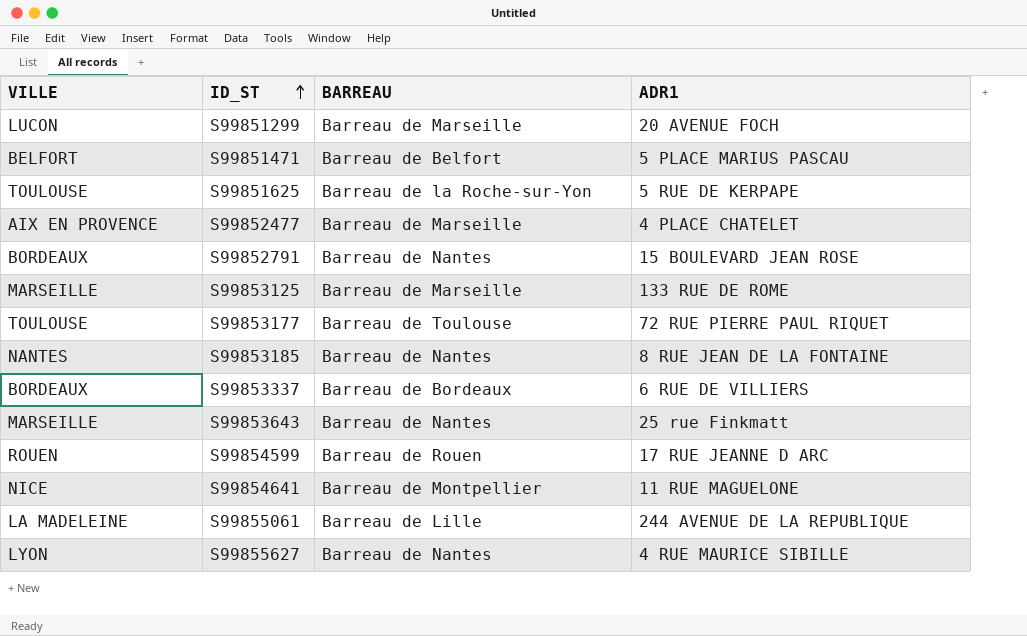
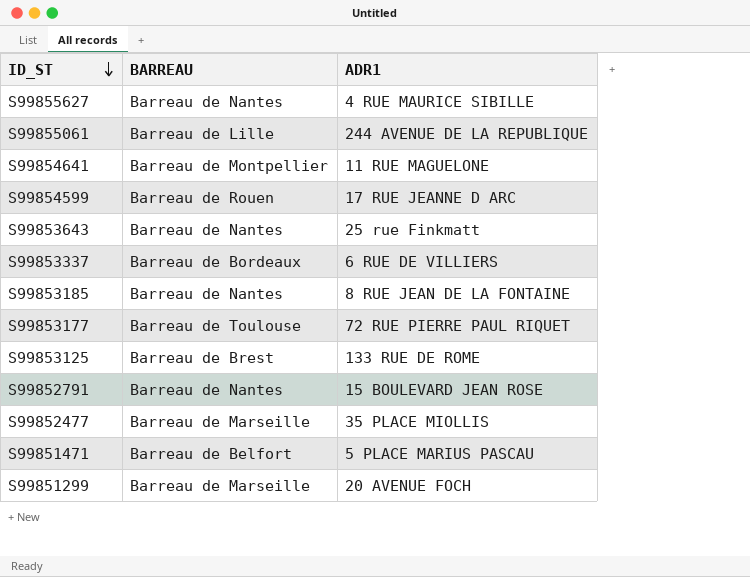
row order: ID_ST ascending -> ID_ST descending
column VILLE | position: 1 -> none
row S99851625: TOULOUSE | Barreau de la Roche-sur-Yon | 5 RUE DE KERPAPE -> none
S99853125 | BARREAU: Barreau de Marseille -> Barreau de Brest
S99852477 | ADR1: 4 PLACE CHATELET -> 35 PLACE MIOLLIS

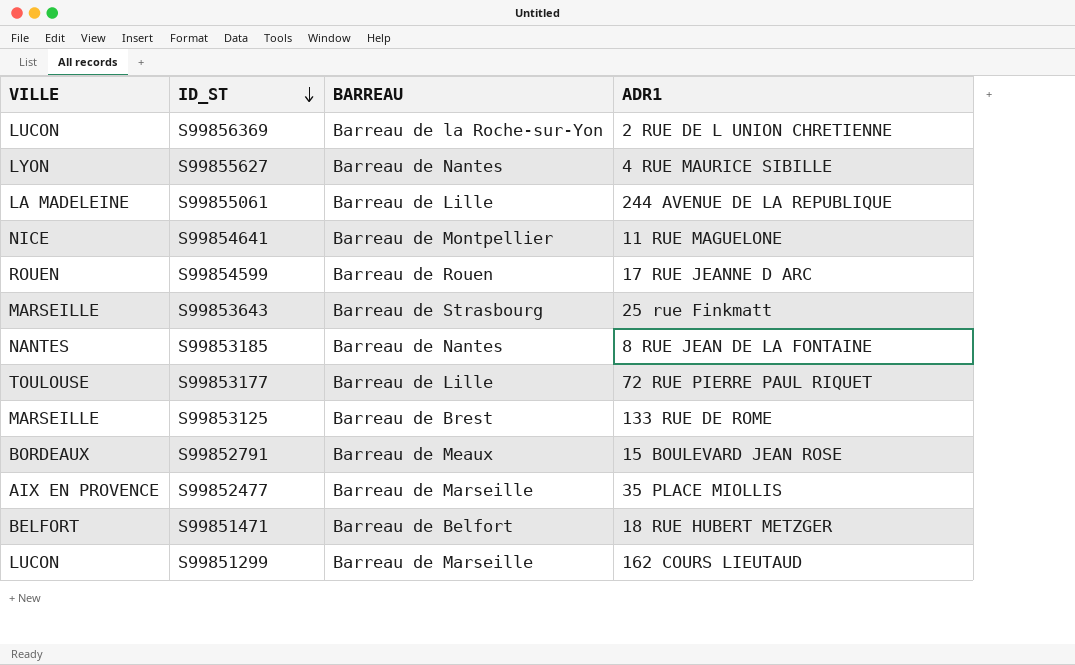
column VILLE | position: none -> 1
row S99853337: Barreau de Bordeaux | 6 RUE DE VILLIERS -> none
row S99856369: none -> LUCON | Barreau de la Roche-sur-Yon | 2 RUE DE L UNION CHRETIENNE
S99853643 | BARREAU: Barreau de Nantes -> Barreau de Strasbourg
S99853177 | BARREAU: Barreau de Toulouse -> Barreau de Lille
S99852791 | BARREAU: Barreau de Nantes -> Barreau de Meaux
S99851471 | ADR1: 5 PLACE MARIUS PASCAU -> 18 RUE HUBERT METZGER
S99851299 | ADR1: 20 AVENUE FOCH -> 162 COURS LIEUTAUD

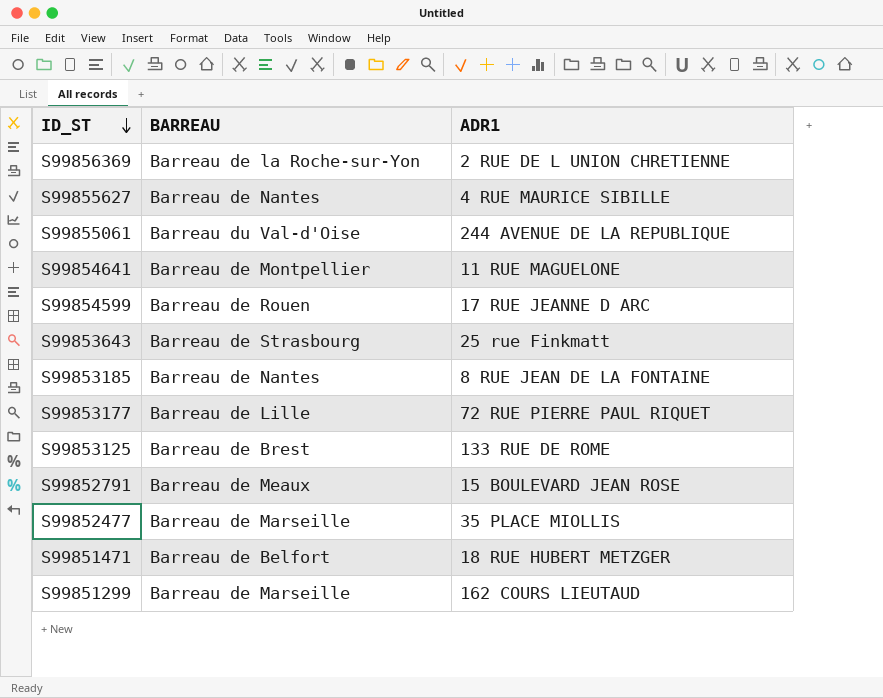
column VILLE | position: 1 -> none
S99855061 | BARREAU: Barreau de Lille -> Barreau du Val-d'Oise

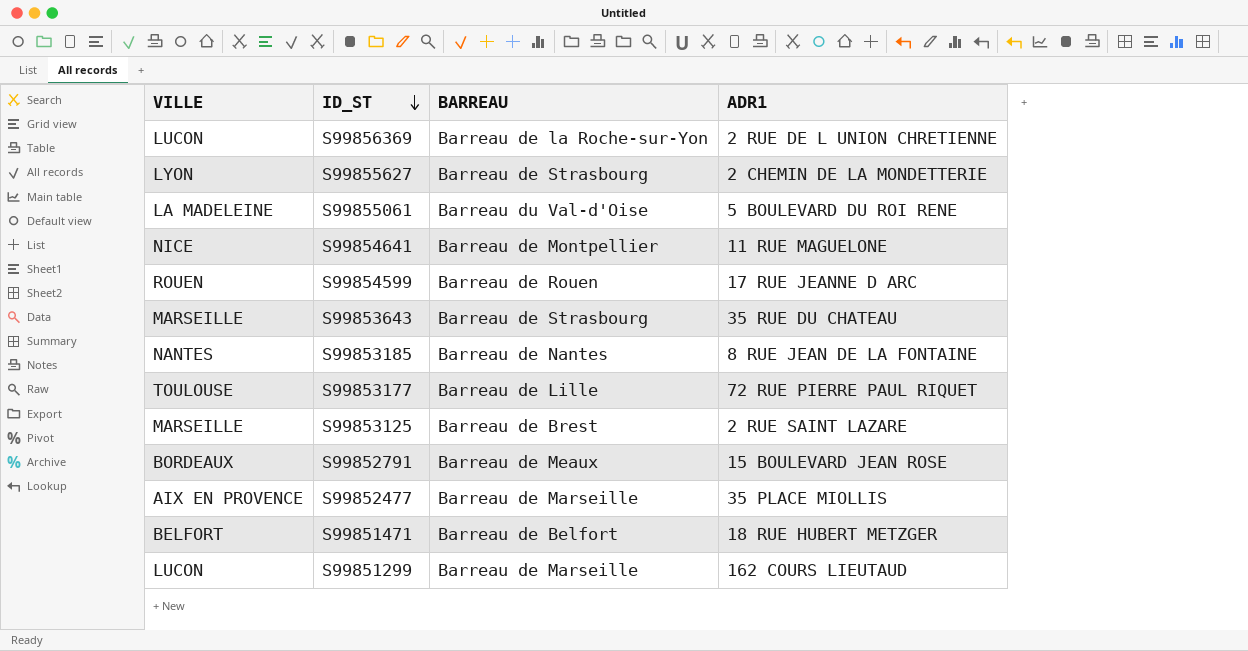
column VILLE | position: none -> 1
S99855627 | BARREAU: Barreau de Nantes -> Barreau de Strasbourg
S99855627 | ADR1: 4 RUE MAURICE SIBILLE -> 2 CHEMIN DE LA MONDETTERIE
S99855061 | ADR1: 244 AVENUE DE LA REPUBLIQUE -> 5 BOULEVARD DU ROI RENE
S99853643 | ADR1: 25 rue Finkmatt -> 35 RUE DU CHATEAU
S99853125 | ADR1: 133 RUE DE ROME -> 2 RUE SAINT LAZARE

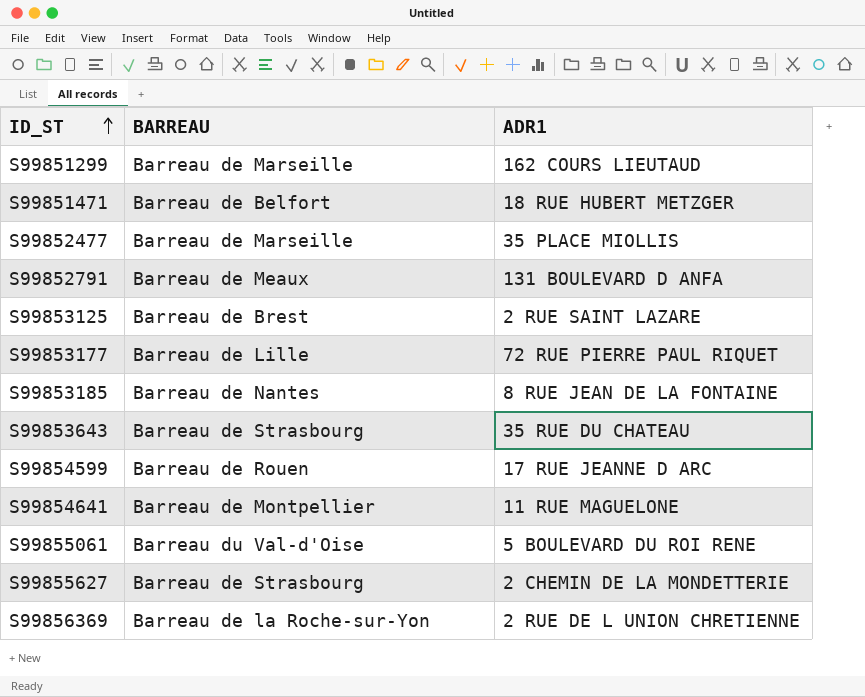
row order: ID_ST descending -> ID_ST ascending
column VILLE | position: 1 -> none
S99852791 | ADR1: 15 BOULEVARD JEAN ROSE -> 131 BOULEVARD D ANFA

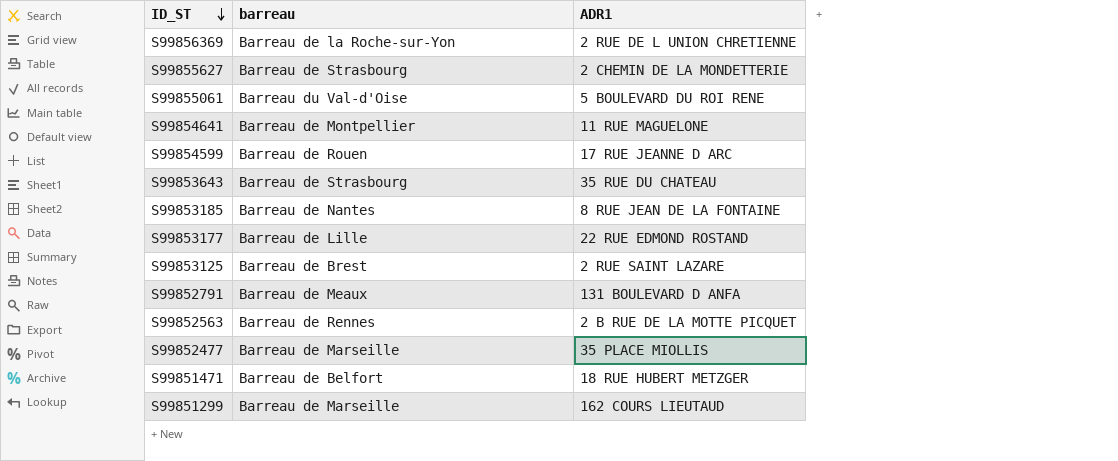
row order: ID_ST ascending -> ID_ST descending
column name: BARREAU -> barreau
S99853177 | ADR1: 72 RUE PIERRE PAUL RIQUET -> 22 RUE EDMOND ROSTAND
row S99852563: none -> Barreau de Rennes | 2 B RUE DE LA MOTTE PICQUET

